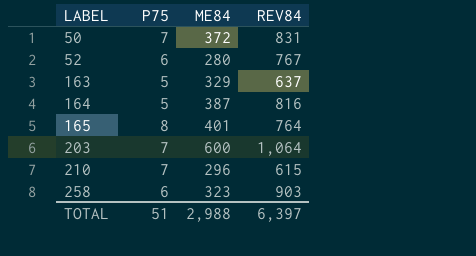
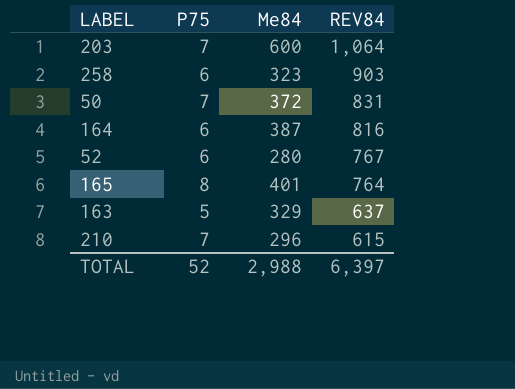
row order: LABEL ascending -> REV84 descending
column name: ME84 -> Me84
164 | P75: 5 -> 6
TOTAL | P75: 51 -> 52

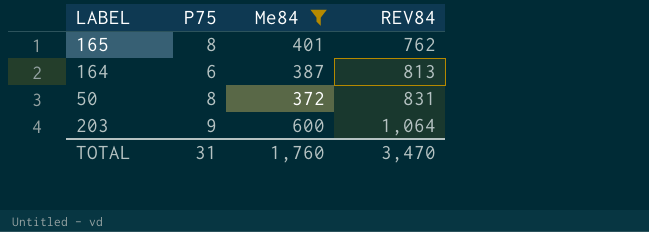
filter: none -> Me84 >= 372
row order: REV84 descending -> REV84 ascending
165 | REV84: 764 -> 762
164 | REV84: 816 -> 813
50 | P75: 7 -> 8
203 | P75: 7 -> 9
TOTAL | P75: 52 -> 31
TOTAL | Me84: 2,988 -> 1,760
TOTAL | REV84: 6,397 -> 3,470

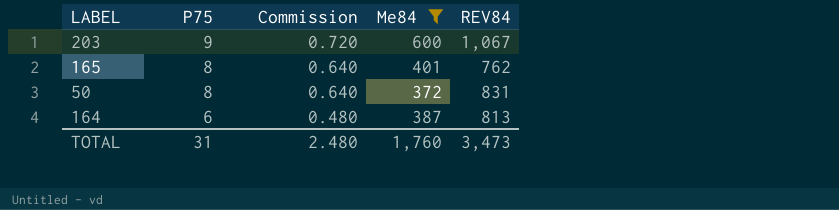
row order: REV84 ascending -> P75 descending
column Commission | formula: none -> [P75] * 0.08
203 | REV84: 1,064 -> 1,067
TOTAL | REV84: 3,470 -> 3,473

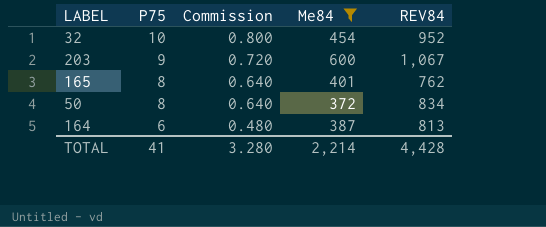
row 32: none -> 10 | 0.800 | 454 | 952
50 | REV84: 831 -> 834
TOTAL | P75: 31 -> 41
TOTAL | Commission: 2.480 -> 3.280
TOTAL | Me84: 1,760 -> 2,214
TOTAL | REV84: 3,473 -> 4,428

